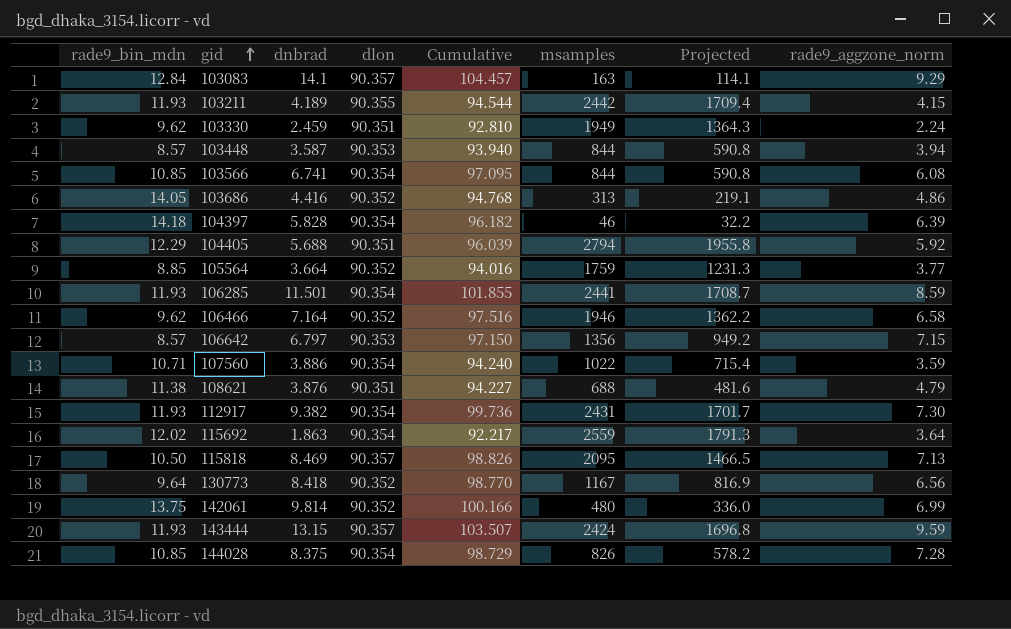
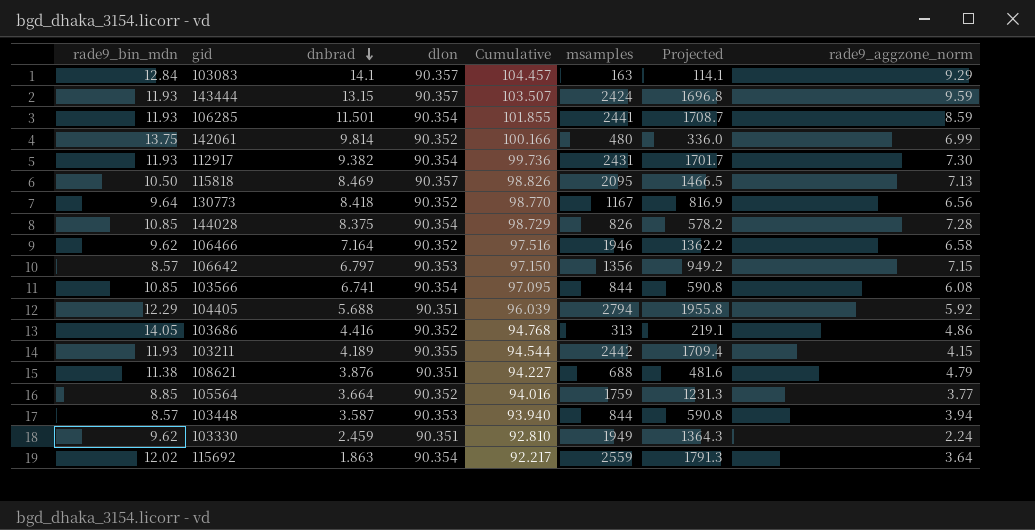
row order: gid ascending -> dnbrad descending
row 104397: 14.18 | 5.828 | 90.354 | 96.182 | 46 | 32.2 | 6.39 -> none
row 107560: 10.71 | 3.886 | 90.354 | 94.240 | 1022 | 715.4 | 3.59 -> none

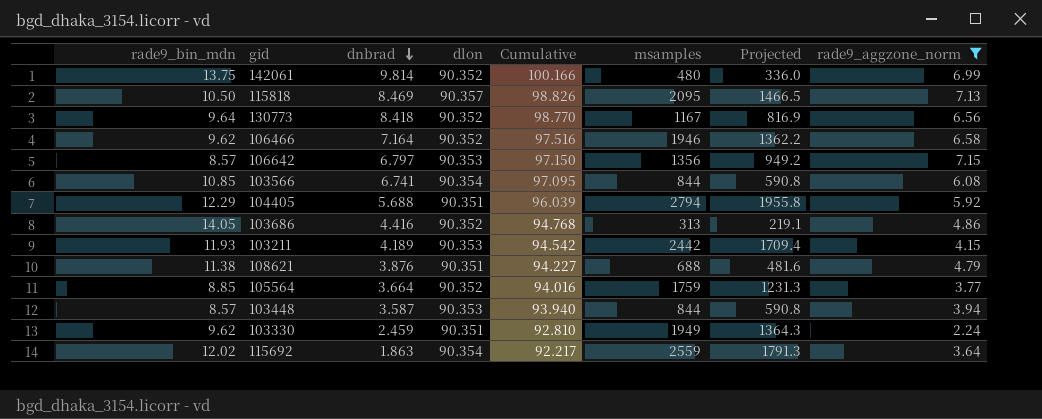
filter: none -> rade9_aggzone_norm <= 7.15
103211 | dlon: 90.355 -> 90.353
103211 | Cumulative: 94.544 -> 94.542

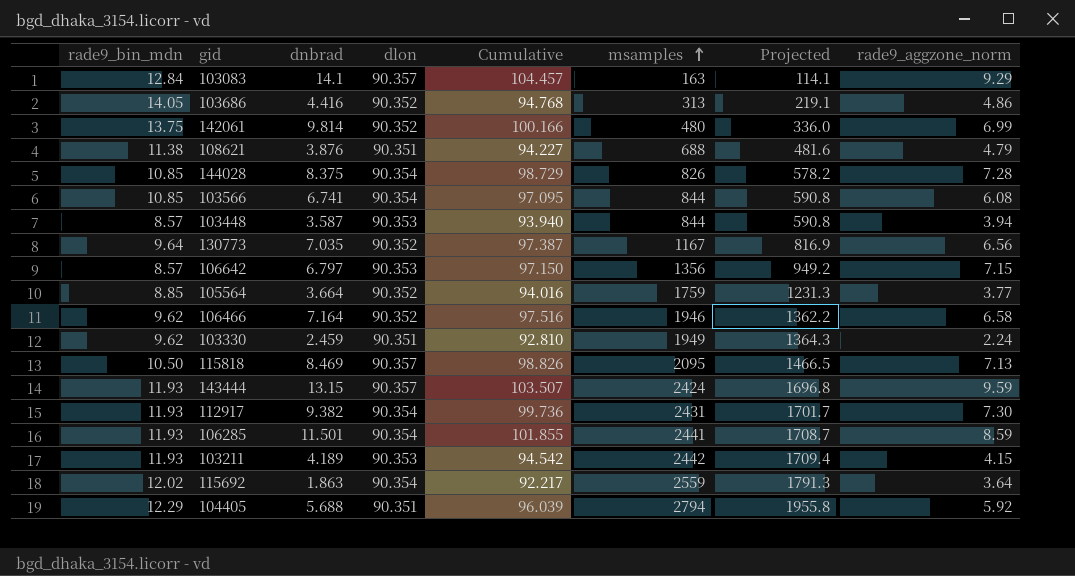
filter: rade9_aggzone_norm <= 7.15 -> none
row order: dnbrad descending -> msamples ascending
130773 | dnbrad: 8.418 -> 7.035
130773 | Cumulative: 98.770 -> 97.387

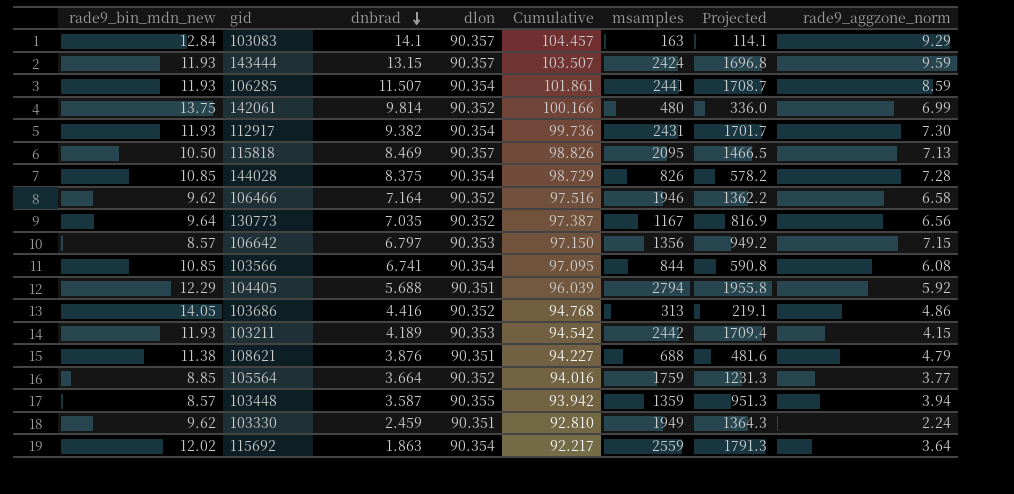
row order: msamples ascending -> dnbrad descending
column name: rade9_bin_mdn -> rade9_bin_mdn_new
106285 | dnbrad: 11.501 -> 11.507
106285 | Cumulative: 101.855 -> 101.861
103448 | dlon: 90.353 -> 90.355
103448 | Cumulative: 93.940 -> 93.942
103448 | msamples: 844 -> 1359
103448 | Projected: 590.8 -> 951.3

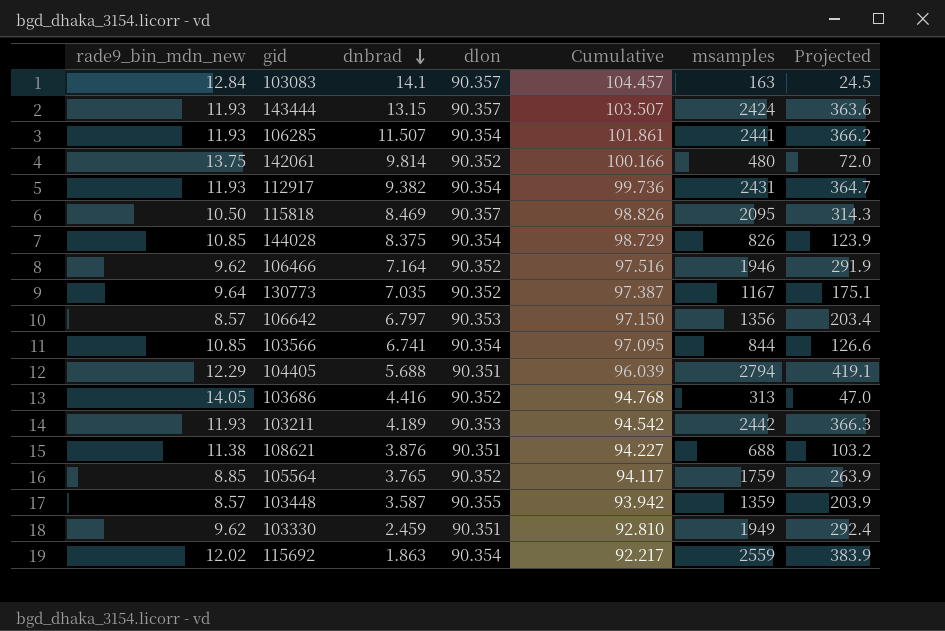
column rade9_aggzone_norm | position: 8 -> none
column Projected | formula: [msamples] * 0.7 -> [msamples] * 0.15
105564 | dnbrad: 3.664 -> 3.765
105564 | Cumulative: 94.016 -> 94.117

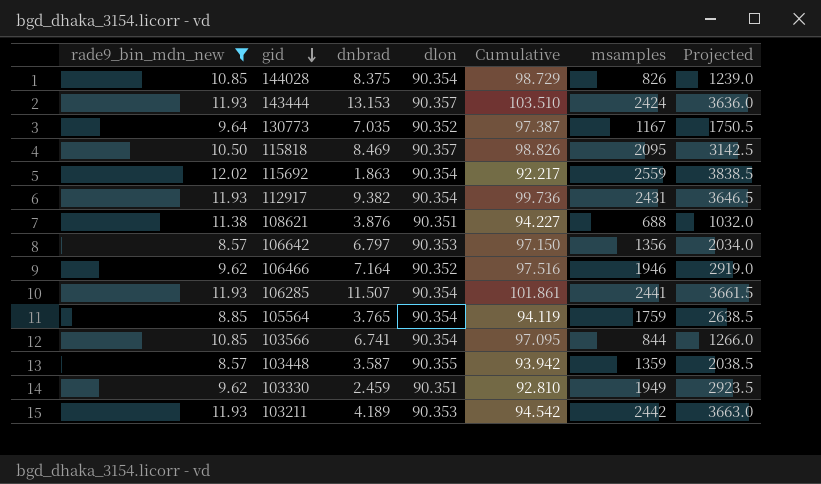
filter: none -> rade9_bin_mdn_new <= 12.02
row order: dnbrad descending -> gid descending
column Projected | formula: [msamples] * 0.15 -> [msamples] * 1.5
143444 | dnbrad: 13.15 -> 13.153
143444 | Cumulative: 103.507 -> 103.510
105564 | dlon: 90.352 -> 90.354
105564 | Cumulative: 94.117 -> 94.119

